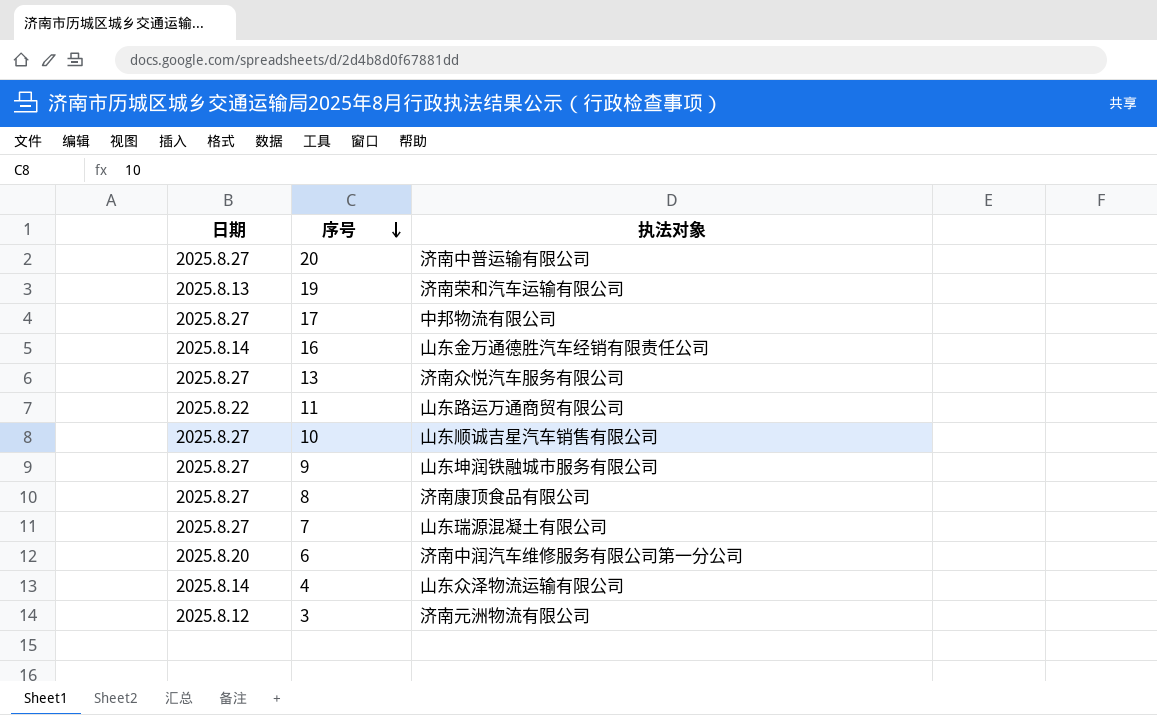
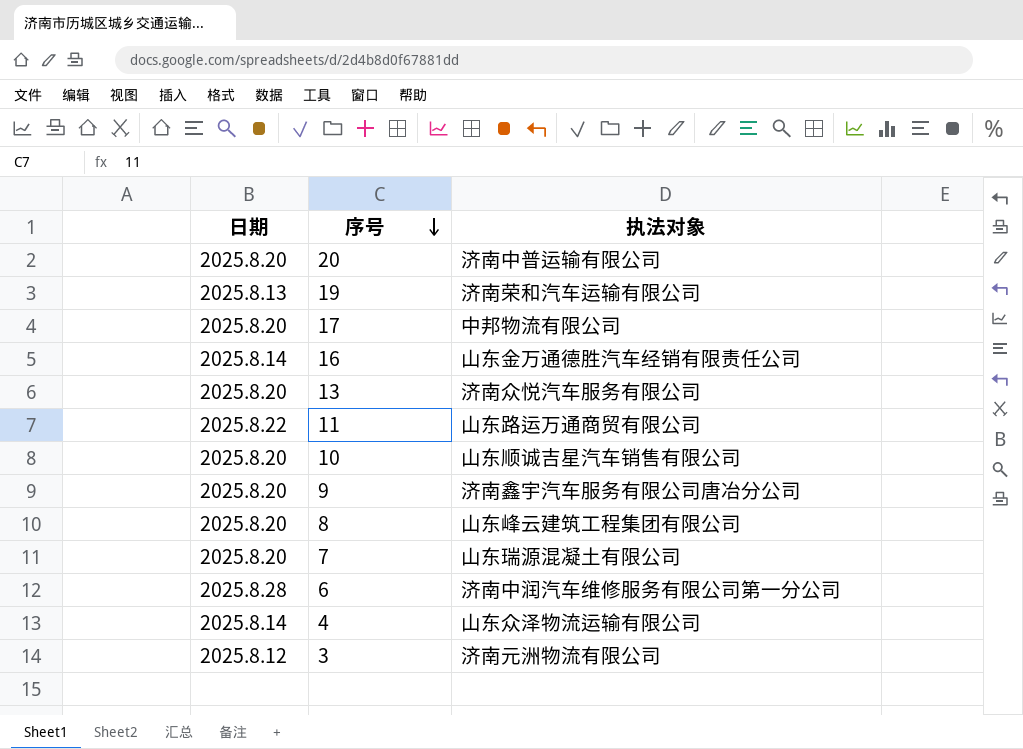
20 | 日期: 2025.8.27 -> 2025.8.20
17 | 日期: 2025.8.27 -> 2025.8.20
13 | 日期: 2025.8.27 -> 2025.8.20
10 | 日期: 2025.8.27 -> 2025.8.20
9 | 日期: 2025.8.27 -> 2025.8.20
9 | 执法对象: 山东坤润铁融城市服务有限公司 -> 济南鑫宇汽车服务有限公司唐冶分公司
8 | 日期: 2025.8.27 -> 2025.8.20
8 | 执法对象: 济南康顶食品有限公司 -> 山东峰云建筑工程集团有限公司
7 | 日期: 2025.8.27 -> 2025.8.20
6 | 日期: 2025.8.20 -> 2025.8.28

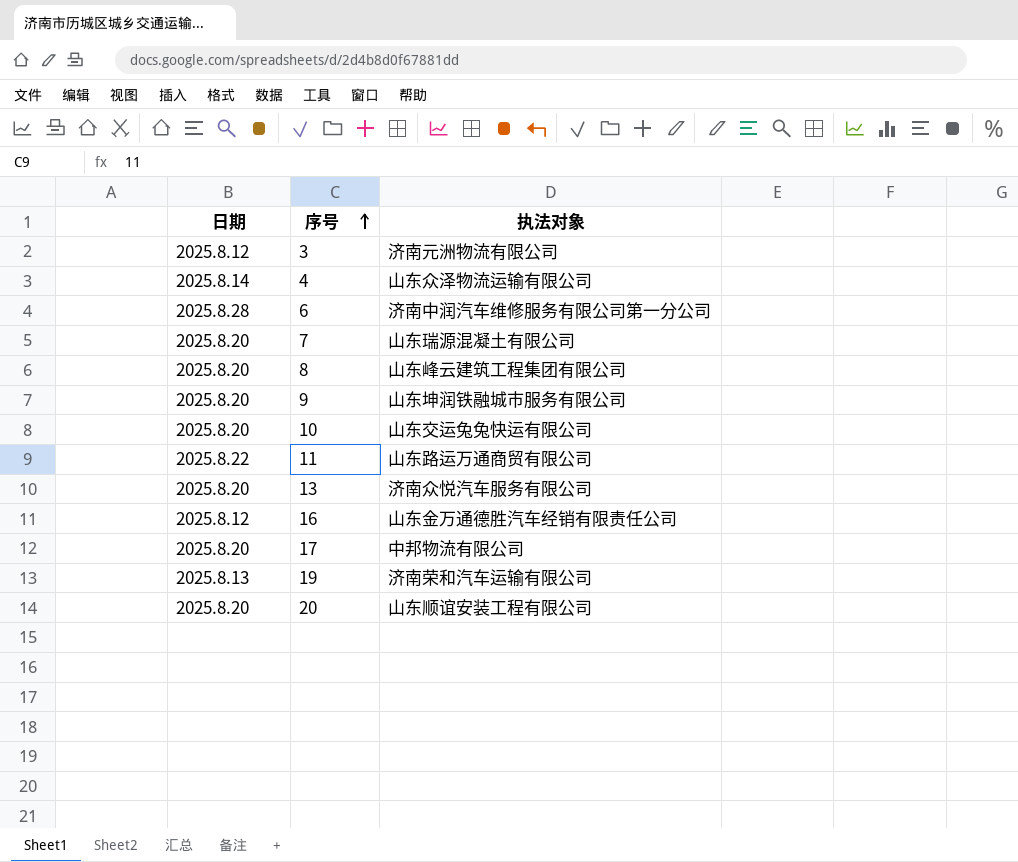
row order: 序号 descending -> 序号 ascending
9 | 执法对象: 济南鑫宇汽车服务有限公司唐冶分公司 -> 山东坤润铁融城市服务有限公司
10 | 执法对象: 山东顺诚吉星汽车销售有限公司 -> 山东交运兔兔快运有限公司
16 | 日期: 2025.8.14 -> 2025.8.12
20 | 执法对象: 济南中普运输有限公司 -> 山东顺谊安装工程有限公司

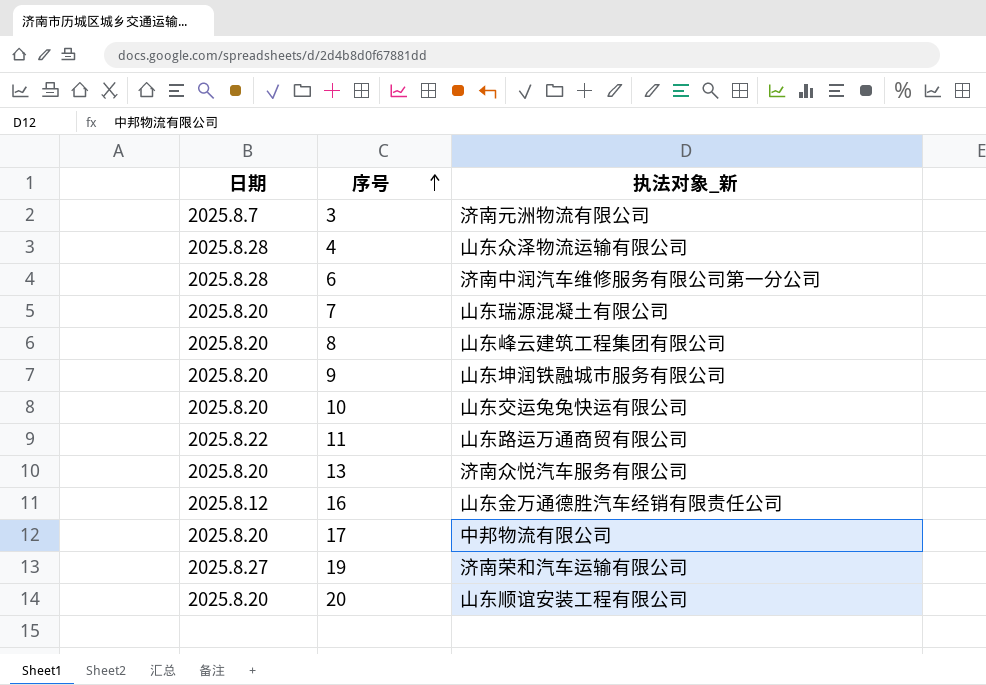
column name: 执法对象 -> 执法对象_新
3 | 日期: 2025.8.12 -> 2025.8.7
4 | 日期: 2025.8.14 -> 2025.8.28
19 | 日期: 2025.8.13 -> 2025.8.27

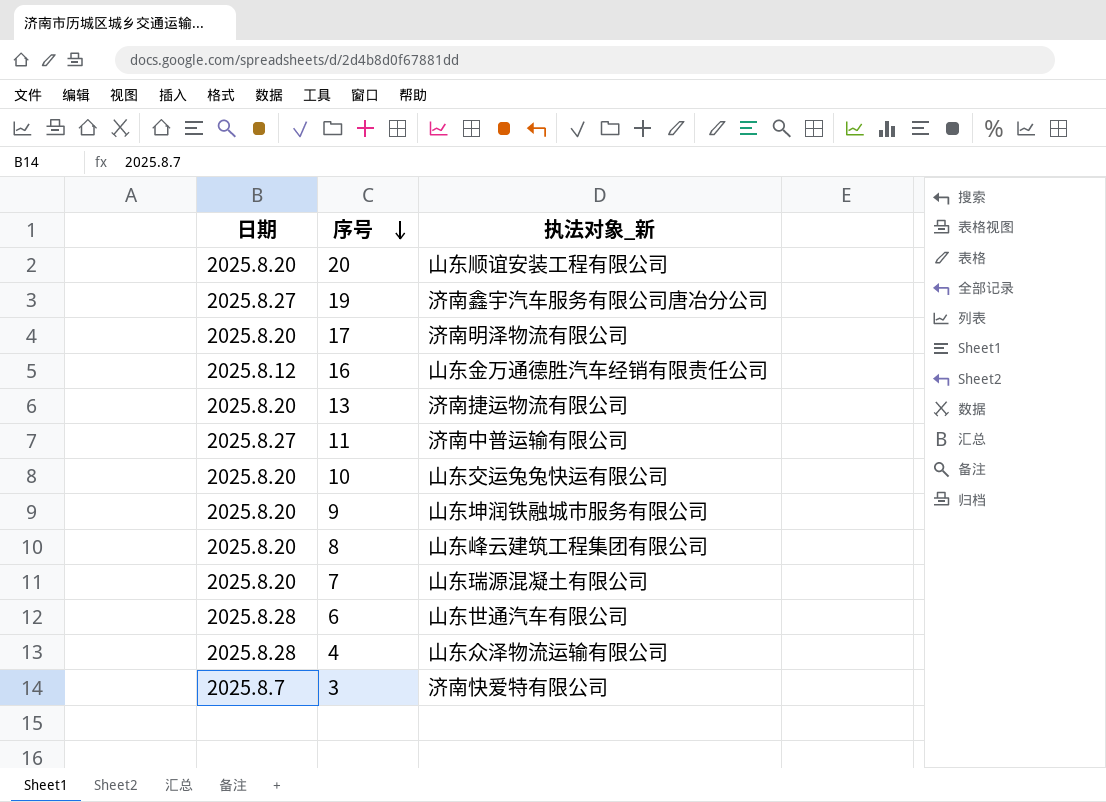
row order: 序号 ascending -> 序号 descending
19 | 执法对象_新: 济南荣和汽车运输有限公司 -> 济南鑫宇汽车服务有限公司唐冶分公司
17 | 执法对象_新: 中邦物流有限公司 -> 济南明泽物流有限公司
13 | 执法对象_新: 济南众悦汽车服务有限公司 -> 济南捷运物流有限公司
11 | 日期: 2025.8.22 -> 2025.8.27
11 | 执法对象_新: 山东路运万通商贸有限公司 -> 济南中普运输有限公司
6 | 执法对象_新: 济南中润汽车维修服务有限公司第一分公司 -> 山东世通汽车有限公司
3 | 执法对象_新: 济南元洲物流有限公司 -> 济南快爱特有限公司

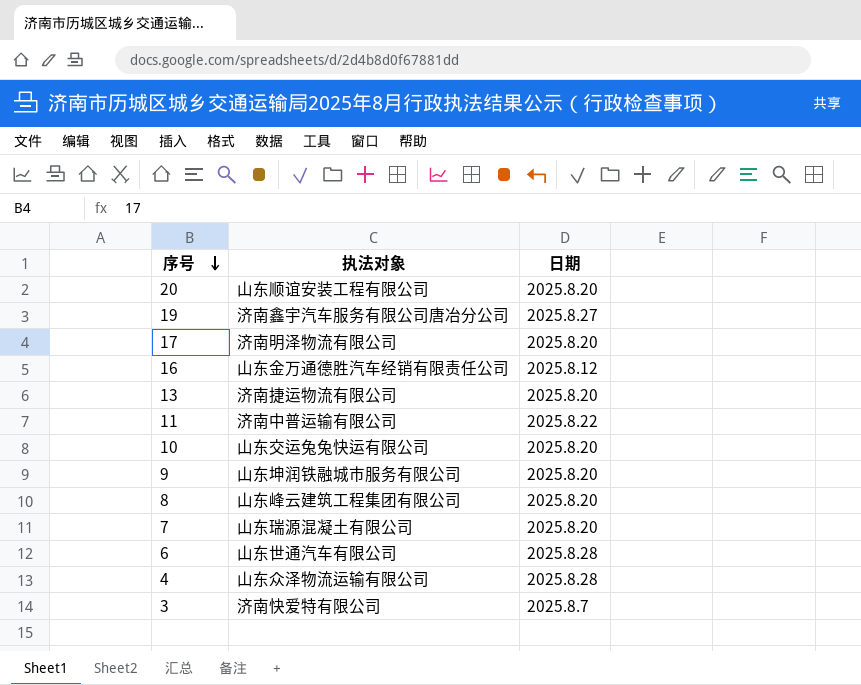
column name: 执法对象_新 -> 执法对象
column 日期 | position: 1 -> 3
11 | 日期: 2025.8.27 -> 2025.8.22

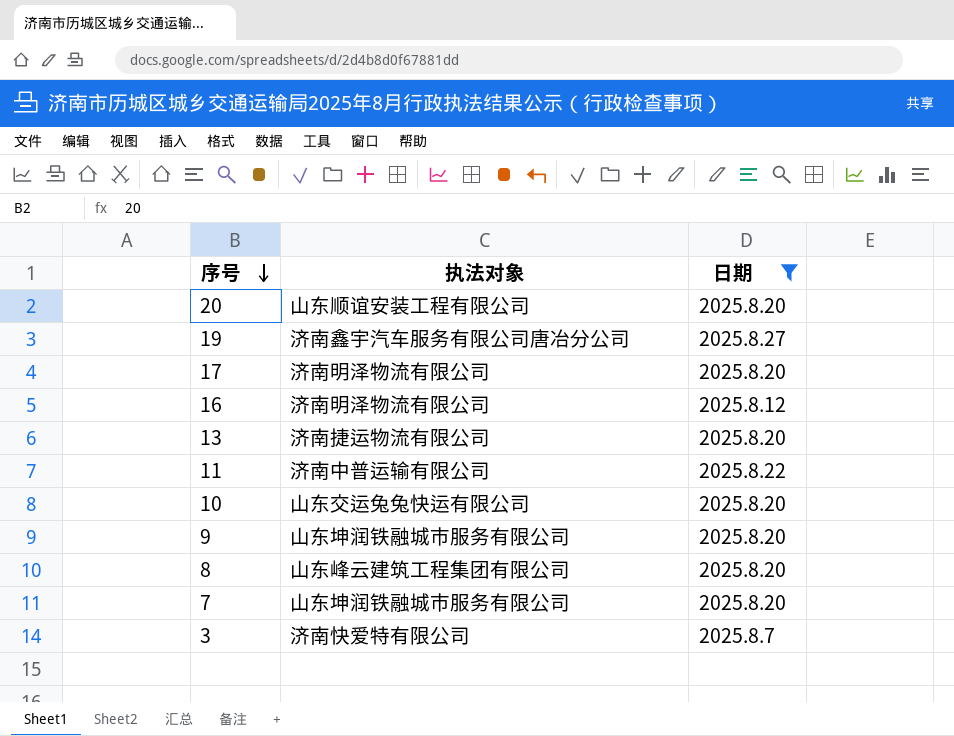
filter: none -> 日期 != 2025.8.28
16 | 执法对象: 山东金万通德胜汽车经销有限责任公司 -> 济南明泽物流有限公司
7 | 执法对象: 山东瑞源混凝土有限公司 -> 山东坤润铁融城市服务有限公司

